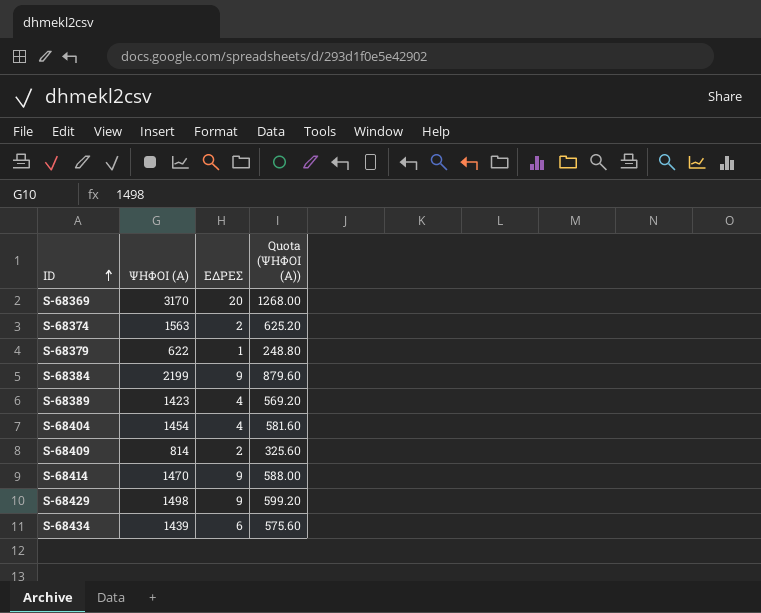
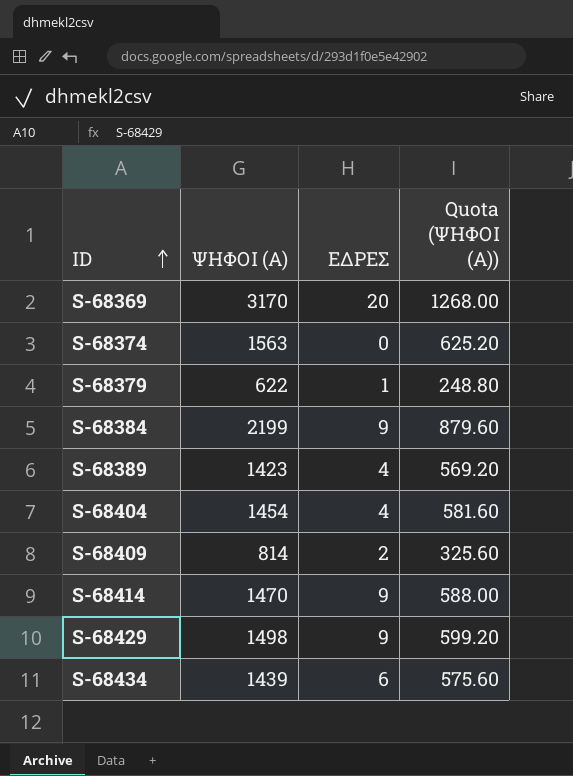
S-68374 | ΕΔΡΕΣ: 2 -> 0

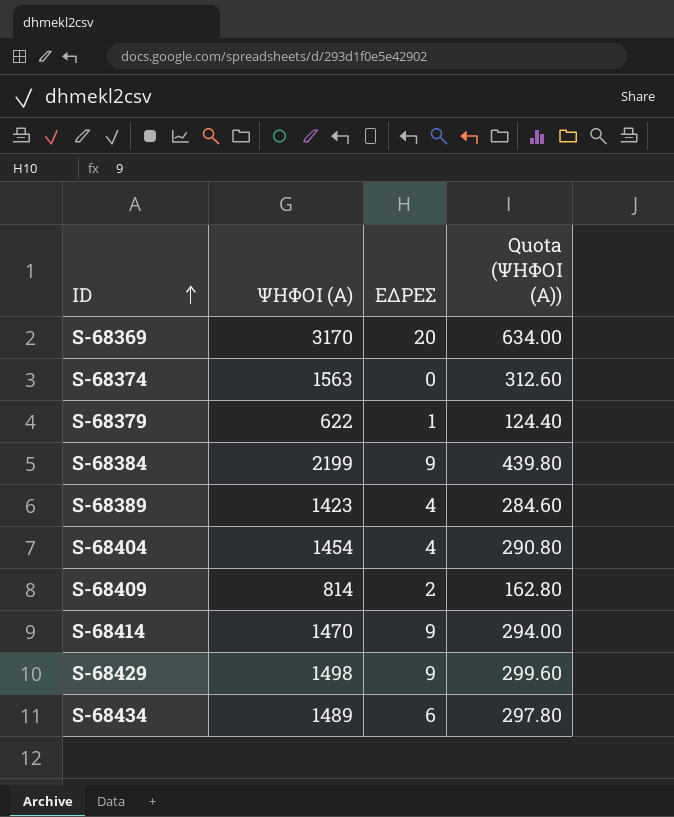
column Quota (ΨΗΦΟΙ (Α)) | formula: [ΨΗΦΟΙ (Α)] * 0.4 -> [ΨΗΦΟΙ (Α)] * 0.2
S-68434 | ΨΗΦΟΙ (Α): 1439 -> 1489

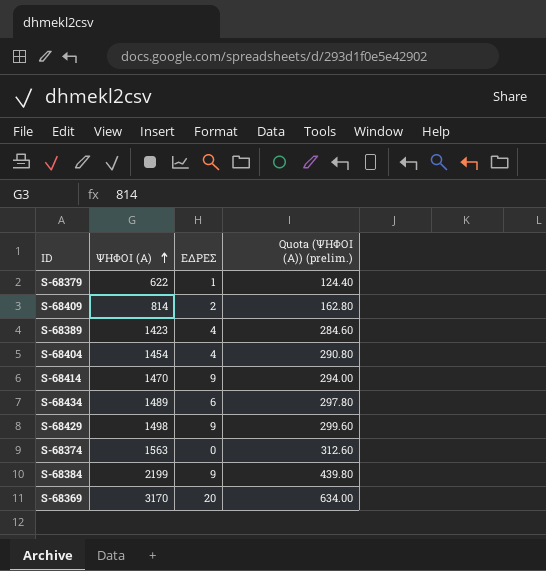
row order: ID ascending -> ΨΗΦΟΙ (Α) ascending
column name: Quota (ΨΗΦΟΙ (Α)) -> Quota (ΨΗΦΟΙ (Α)) (prelim.)

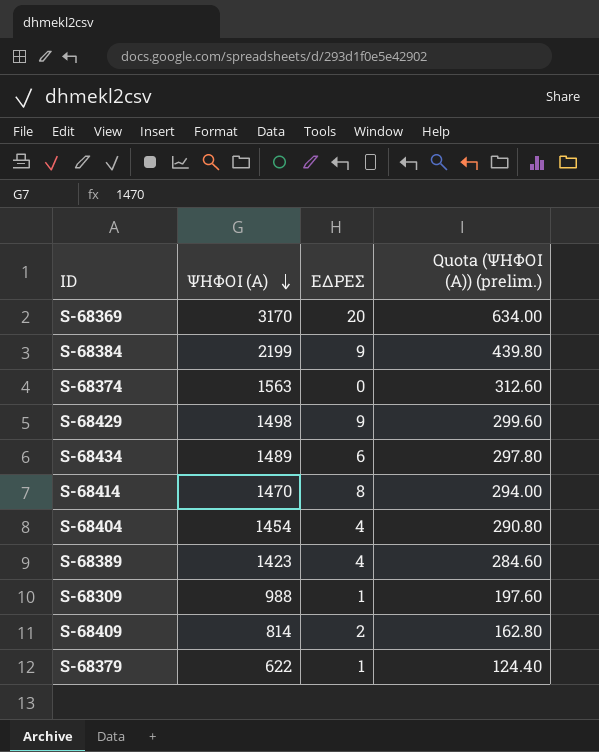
row order: ΨΗΦΟΙ (Α) ascending -> ΨΗΦΟΙ (Α) descending
S-68414 | ΕΔΡΕΣ: 9 -> 8
row S-68309: none -> 988 | 1 | 197.60

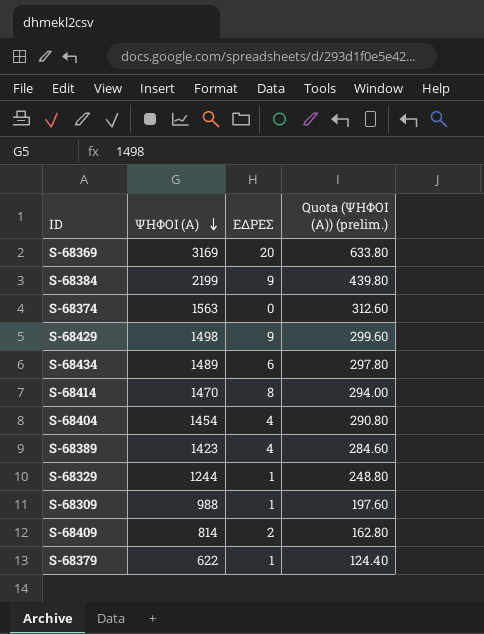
S-68369 | ΨΗΦΟΙ (Α): 3170 -> 3169
S-68369 | Quota (ΨΗΦΟΙ (Α)) (prelim.): 634.00 -> 633.80
row S-68329: none -> 1244 | 1 | 248.80

